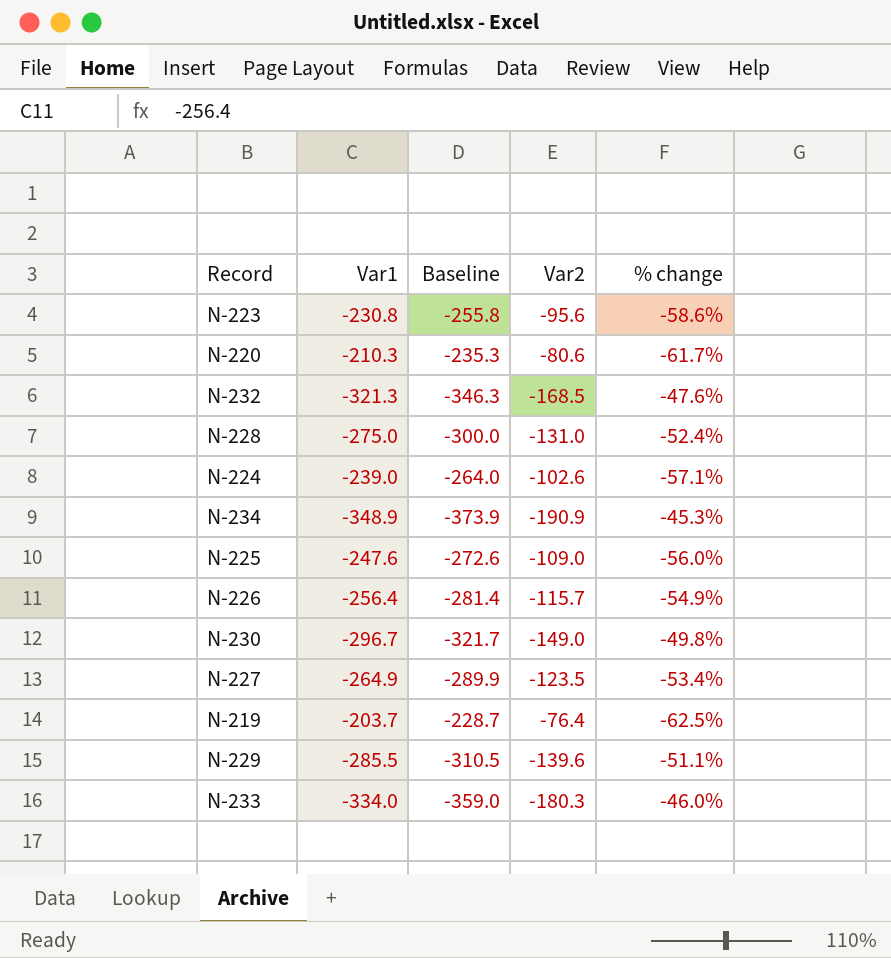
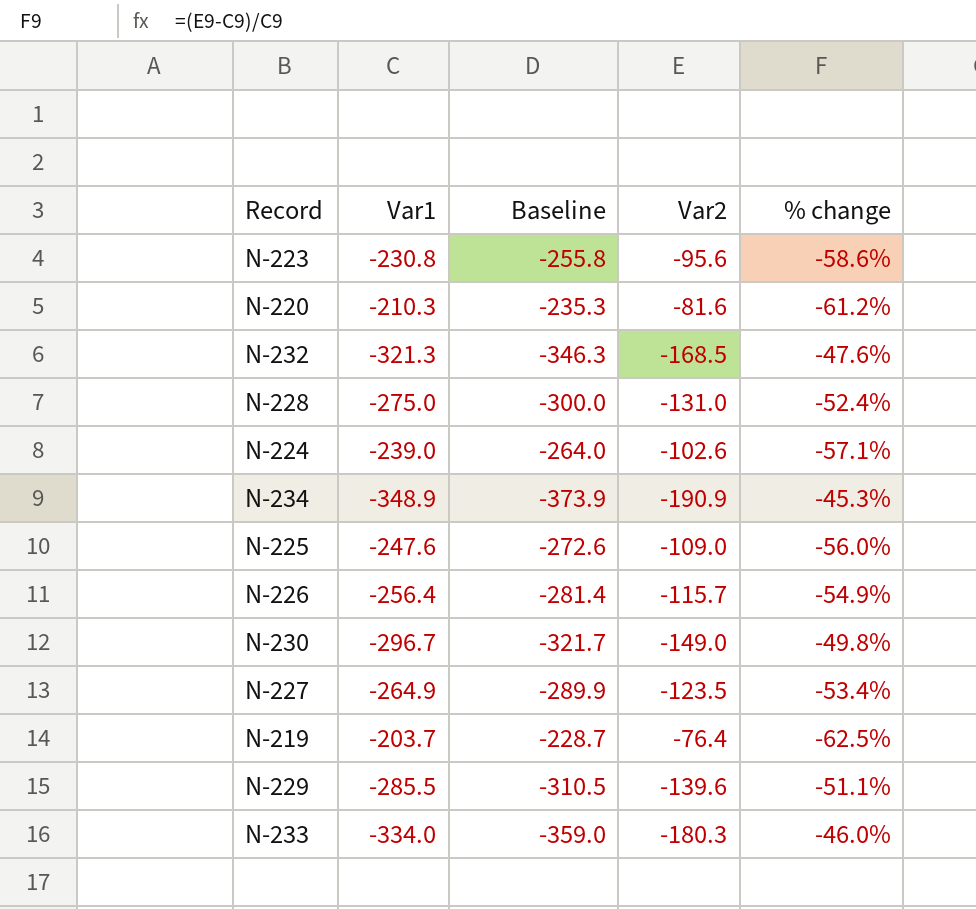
N-220 | Var2: -80.6 -> -81.6
N-220 | % change: -61.7% -> -61.2%

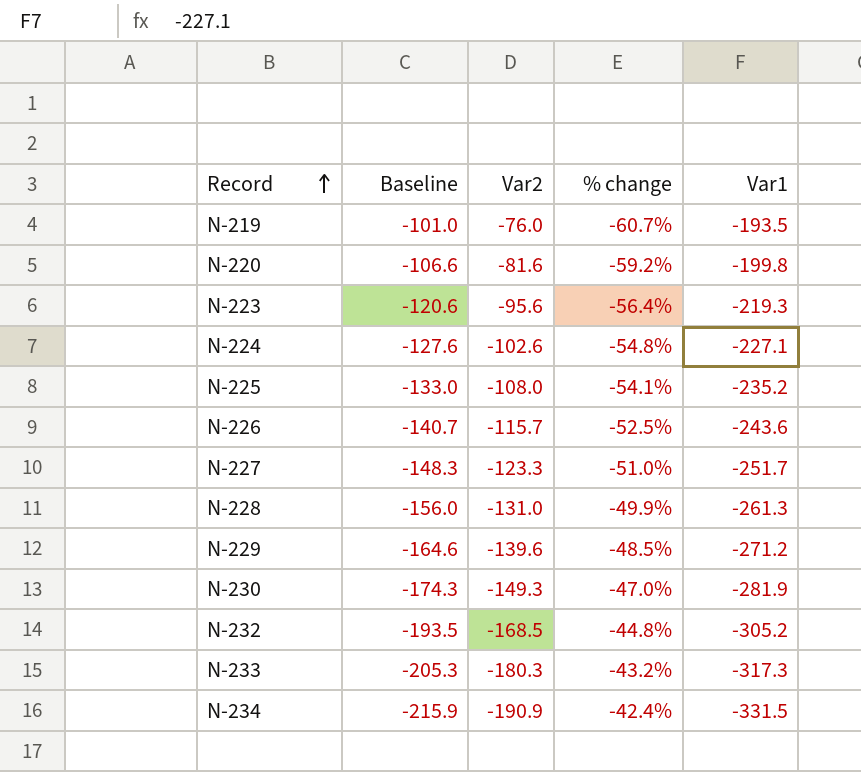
row order: none -> Record ascending
column Baseline | formula: [Var1] - 25 -> [Var2] - 25
column Var1 | position: 2 -> 5
N-219 | Var2: -76.4 -> -76.0
N-219 | % change: -62.5% -> -60.7%
N-219 | Var1: -203.7 -> -193.5
N-220 | % change: -61.2% -> -59.2%
N-220 | Var1: -210.3 -> -199.8
N-223 | % change: -58.6% -> -56.4%
N-223 | Var1: -230.8 -> -219.3
N-224 | % change: -57.1% -> -54.8%
N-224 | Var1: -239.0 -> -227.1
N-225 | Var2: -109.0 -> -108.0
N-225 | % change: -56.0% -> -54.1%
N-225 | Var1: -247.6 -> -235.2
N-226 | % change: -54.9% -> -52.5%
N-226 | Var1: -256.4 -> -243.6
N-227 | Var2: -123.5 -> -123.3
N-227 | % change: -53.4% -> -51.0%
N-227 | Var1: -264.9 -> -251.7
N-228 | % change: -52.4% -> -49.9%
N-228 | Var1: -275.0 -> -261.3
N-229 | % change: -51.1% -> -48.5%
N-229 | Var1: -285.5 -> -271.2
N-230 | Var2: -149.0 -> -149.3
N-230 | % change: -49.8% -> -47.0%
N-230 | Var1: -296.7 -> -281.9
N-232 | % change: -47.6% -> -44.8%
N-232 | Var1: -321.3 -> -305.2
N-233 | % change: -46.0% -> -43.2%
N-233 | Var1: -334.0 -> -317.3
N-234 | % change: -45.3% -> -42.4%
N-234 | Var1: -348.9 -> -331.5

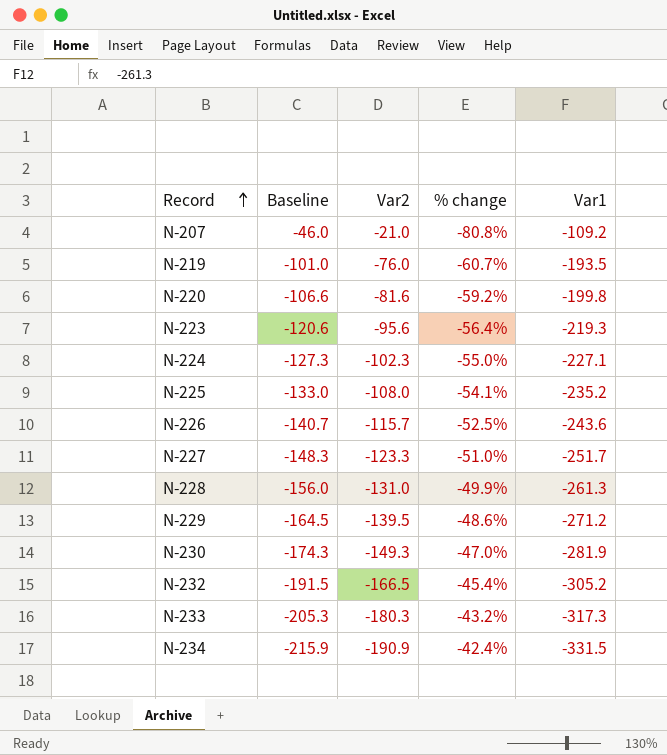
row N-207: none -> -46.0 | -21.0 | -80.8% | -109.2
N-224 | Baseline: -127.6 -> -127.3
N-224 | Var2: -102.6 -> -102.3
N-224 | % change: -54.8% -> -55.0%
N-229 | Baseline: -164.6 -> -164.5
N-229 | Var2: -139.6 -> -139.5
N-229 | % change: -48.5% -> -48.6%
N-232 | Baseline: -193.5 -> -191.5
N-232 | Var2: -168.5 -> -166.5
N-232 | % change: -44.8% -> -45.4%

